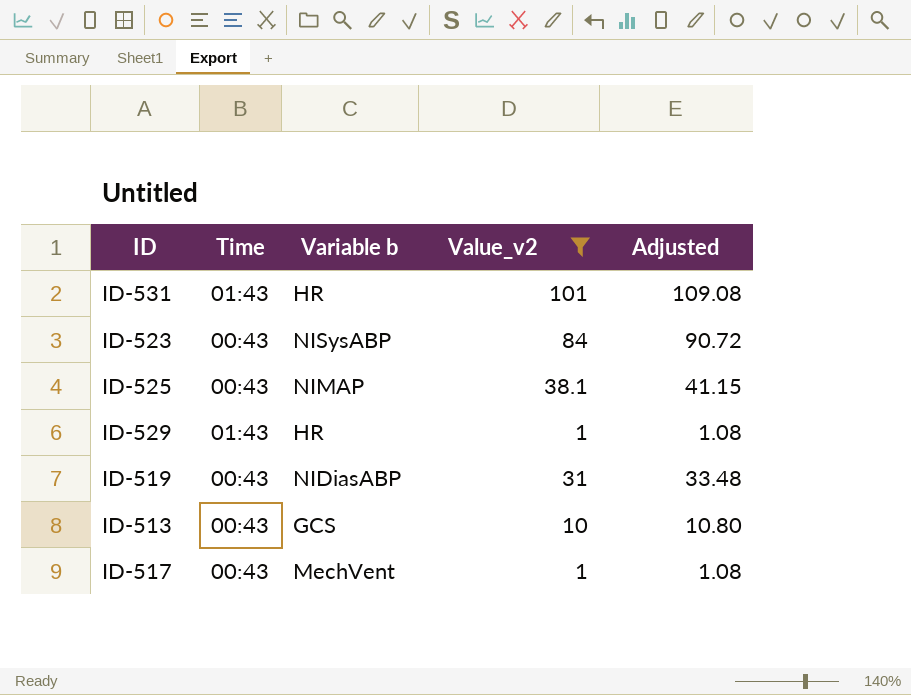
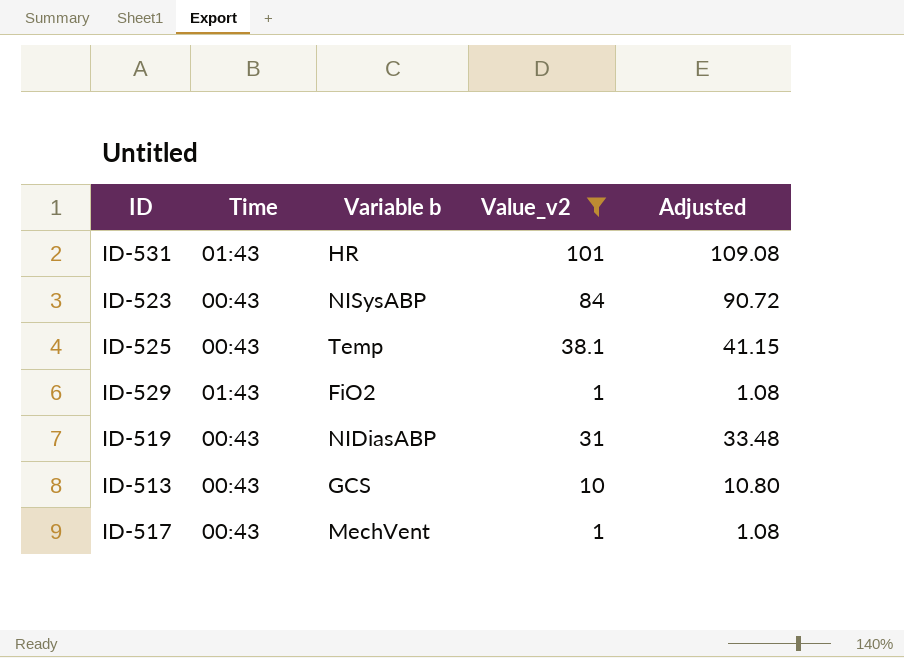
ID-525 | Variable b: NIMAP -> Temp
ID-529 | Variable b: HR -> FiO2

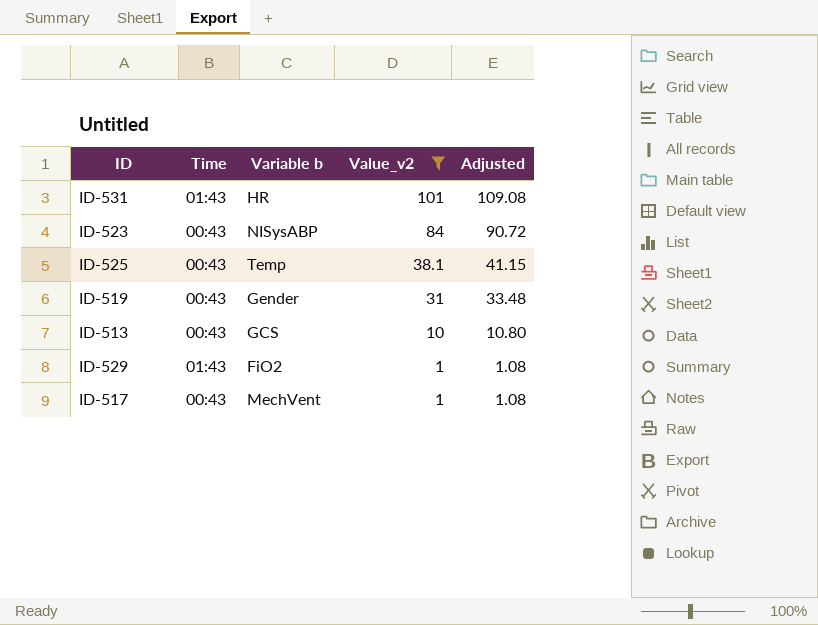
row order: none -> Value_v2 descending
ID-519 | Variable b: NIDiasABP -> Gender

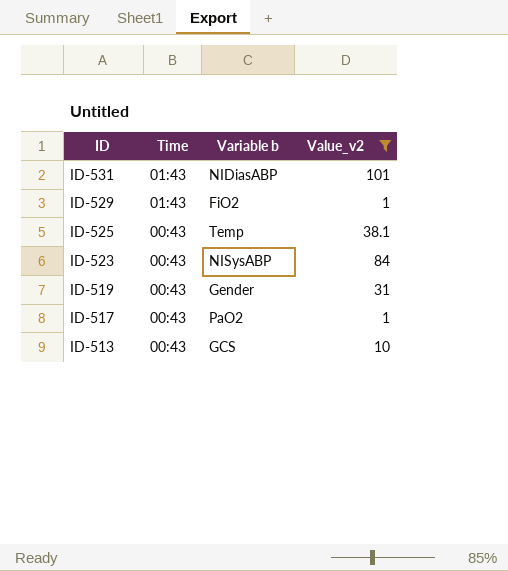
row order: Value_v2 descending -> ID descending
column Adjusted | formula: [Value_v2] * 1.08 -> none
ID-531 | Variable b: HR -> NIDiasABP
ID-517 | Variable b: MechVent -> PaO2

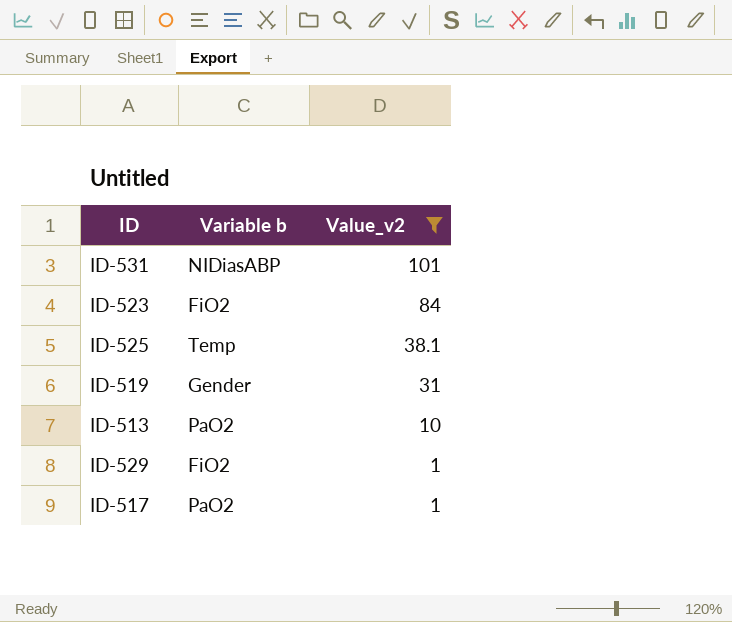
row order: ID descending -> Value_v2 descending
column Time | position: 2 -> none
ID-523 | Variable b: NISysABP -> FiO2
ID-513 | Variable b: GCS -> PaO2

